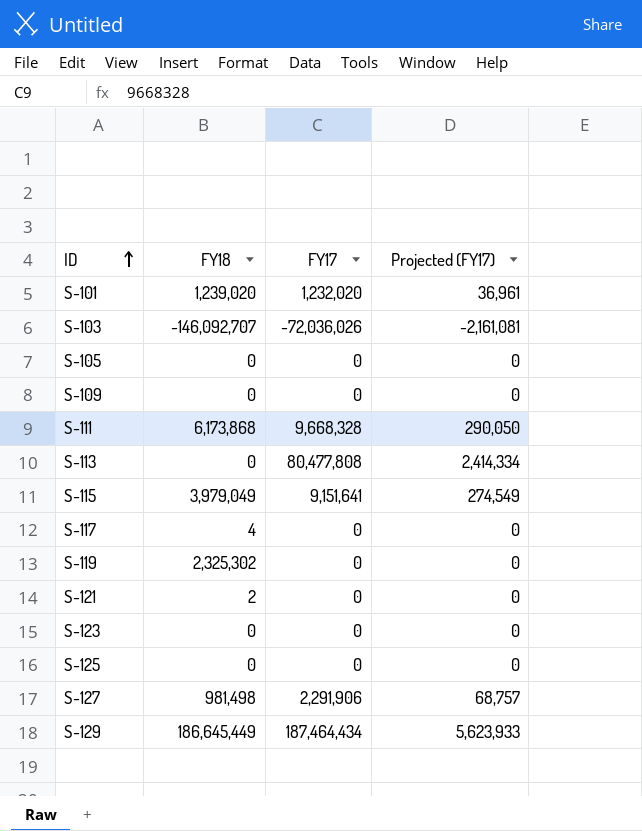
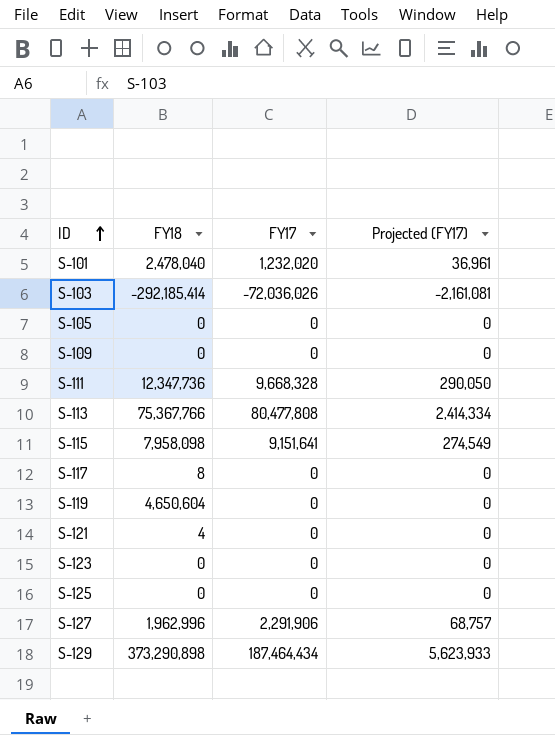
S-101 | FY18: 1,239,020 -> 2,478,040
S-103 | FY18: -146,092,707 -> -292,185,414
S-111 | FY18: 6,173,868 -> 12,347,736
S-113 | FY18: 0 -> 75,367,766
S-115 | FY18: 3,979,049 -> 7,958,098
S-117 | FY18: 4 -> 8
S-119 | FY18: 2,325,302 -> 4,650,604
S-121 | FY18: 2 -> 4
S-127 | FY18: 981,498 -> 1,962,996
S-129 | FY18: 186,645,449 -> 373,290,898

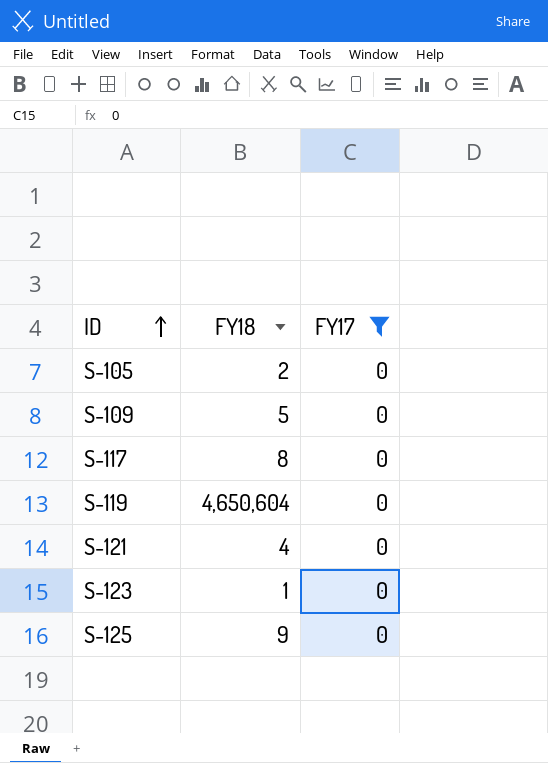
filter: none -> FY17 = 0
column Projected (FY17) | formula: [FY17] * 0.03 -> none
S-105 | FY18: 0 -> 2
S-109 | FY18: 0 -> 5
S-123 | FY18: 0 -> 1
S-125 | FY18: 0 -> 9

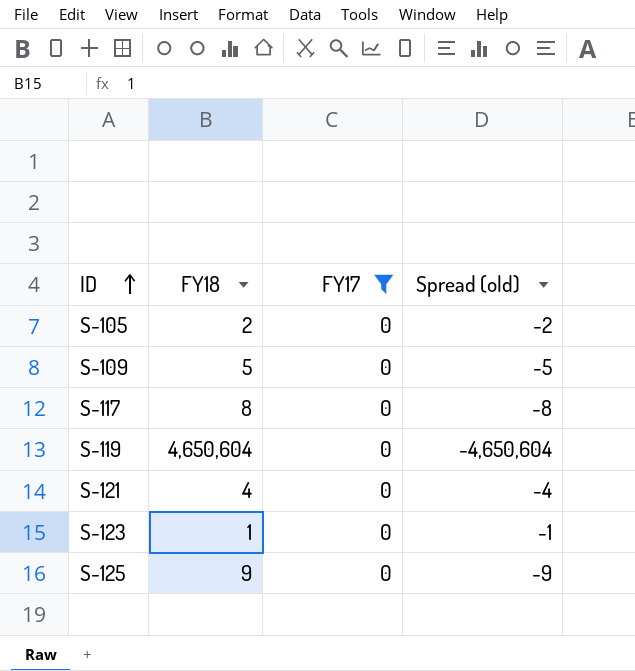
column Spread (old) | formula: none -> [FY17] - [FY18]

